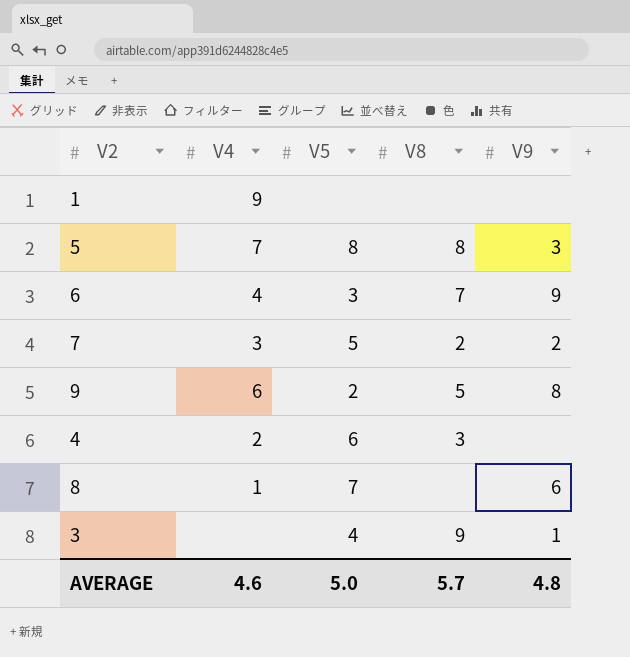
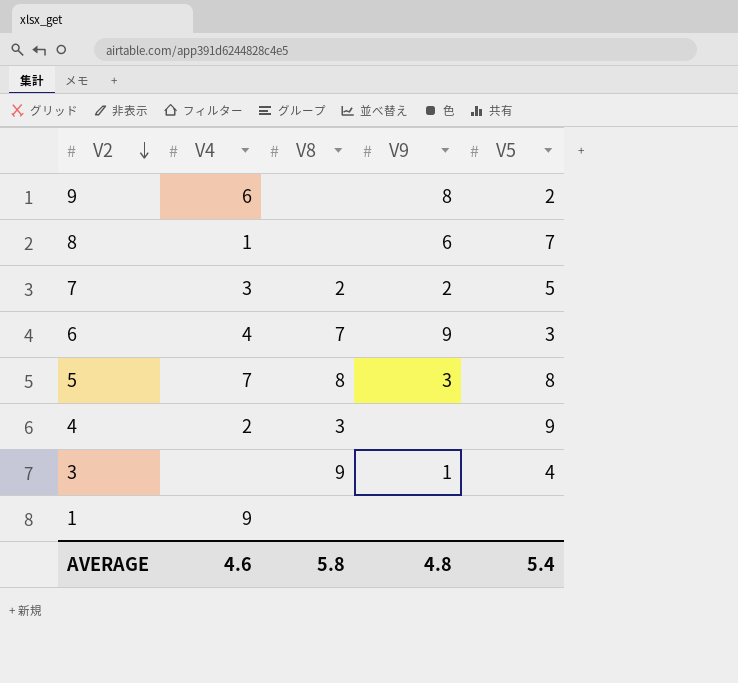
row order: none -> V2 descending
column V5 | position: 3 -> 5
9 | V8: 5 -> none
4 | V5: 6 -> 9
AVERAGE | V8: 5.7 -> 5.8
AVERAGE | V5: 5.0 -> 5.4

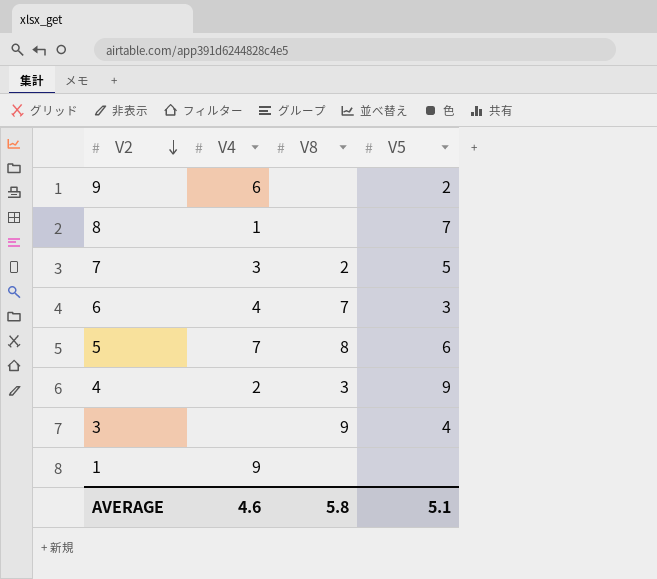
column V9 | position: 4 -> none
5 | V5: 8 -> 6
AVERAGE | V5: 5.4 -> 5.1

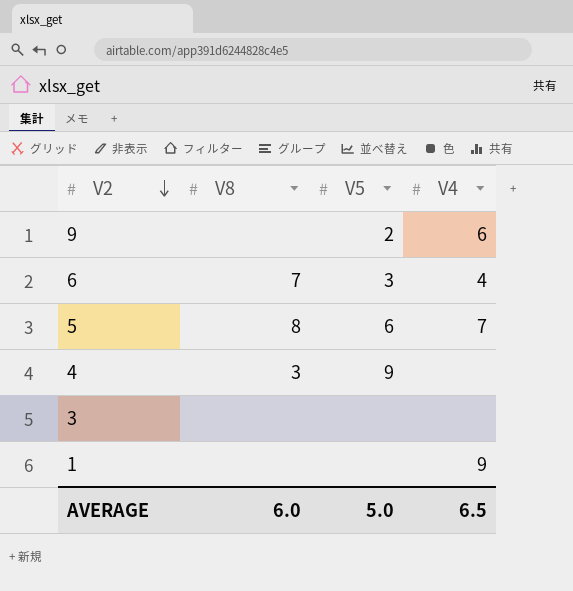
column V4 | position: 2 -> 4
row 8: 1 | none | 7 -> none
row 7: 3 | 2 | 5 -> none
4 | V4: 2 -> none
3 | V8: 9 -> none
3 | V5: 4 -> none
AVERAGE | V8: 5.8 -> 6.0
AVERAGE | V5: 5.1 -> 5.0
AVERAGE | V4: 4.6 -> 6.5

